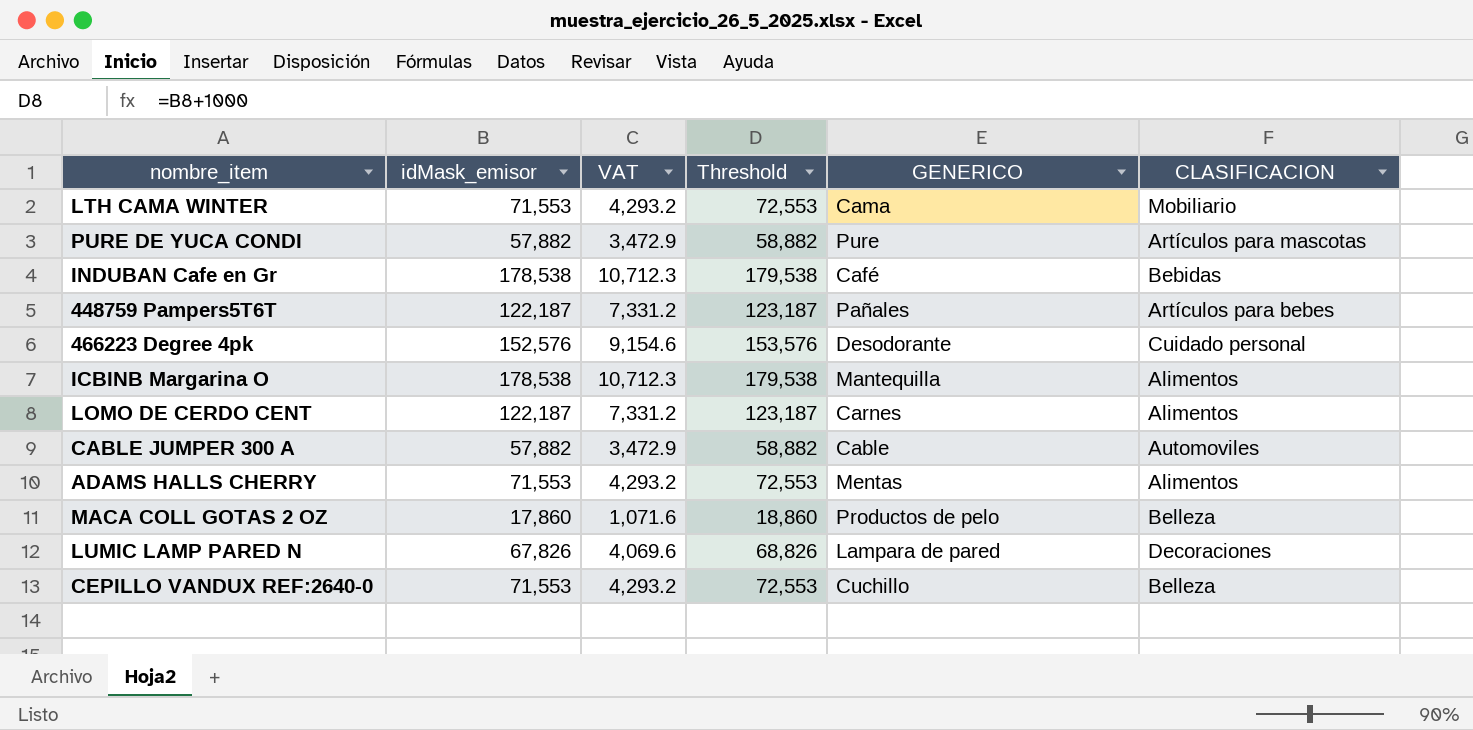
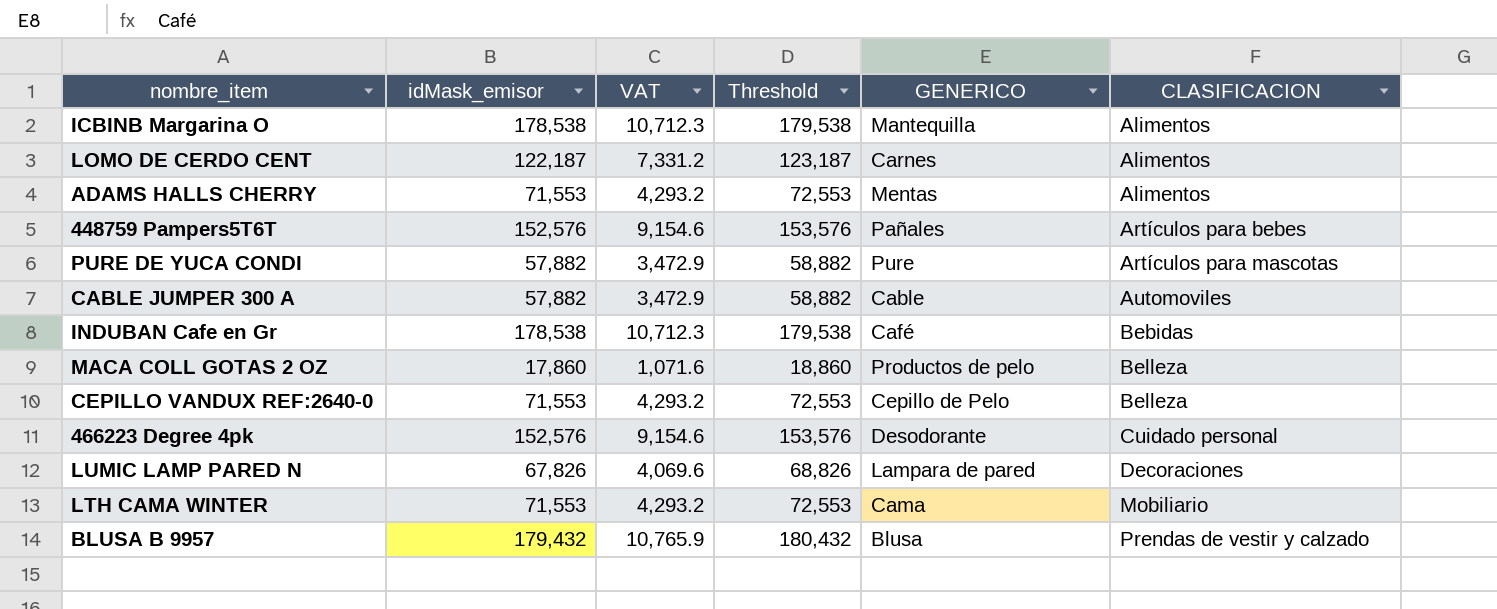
row order: none -> CLASIFICACION ascending
448759 Pampers5T6T | idMask_emisor: 122,187 -> 152,576
448759 Pampers5T6T | VAT: 7,331.2 -> 9,154.6
448759 Pampers5T6T | Threshold: 123,187 -> 153,576
CEPILLO VANDUX REF:2640-0 | GENERICO: Cuchillo -> Cepillo de Pelo
row BLUSA B 9957: none -> 179,432 | 10,765.9 | 180,432 | Blusa | Prendas de vestir y calzado

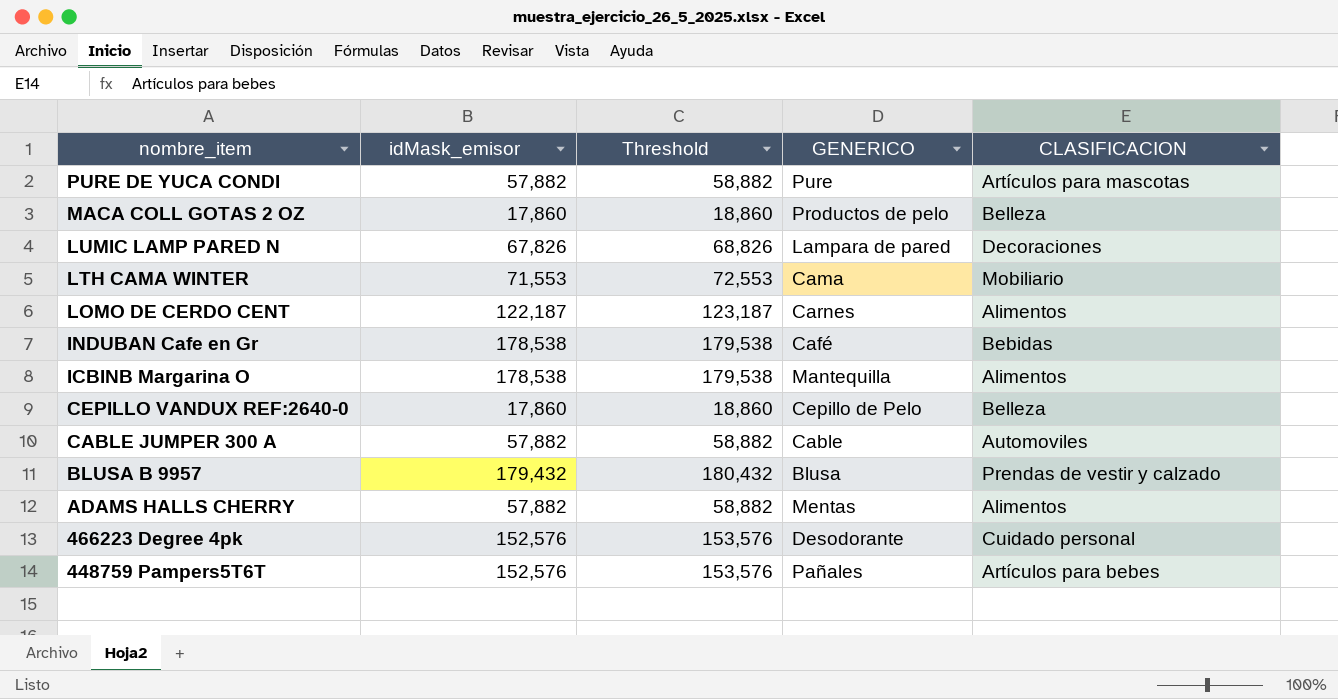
row order: CLASIFICACION ascending -> nombre_item descending
column VAT | formula: [idMask_emisor] * 0.06 -> none
CEPILLO VANDUX REF:2640-0 | idMask_emisor: 71,553 -> 17,860
CEPILLO VANDUX REF:2640-0 | Threshold: 72,553 -> 18,860
ADAMS HALLS CHERRY | idMask_emisor: 71,553 -> 57,882
ADAMS HALLS CHERRY | Threshold: 72,553 -> 58,882

